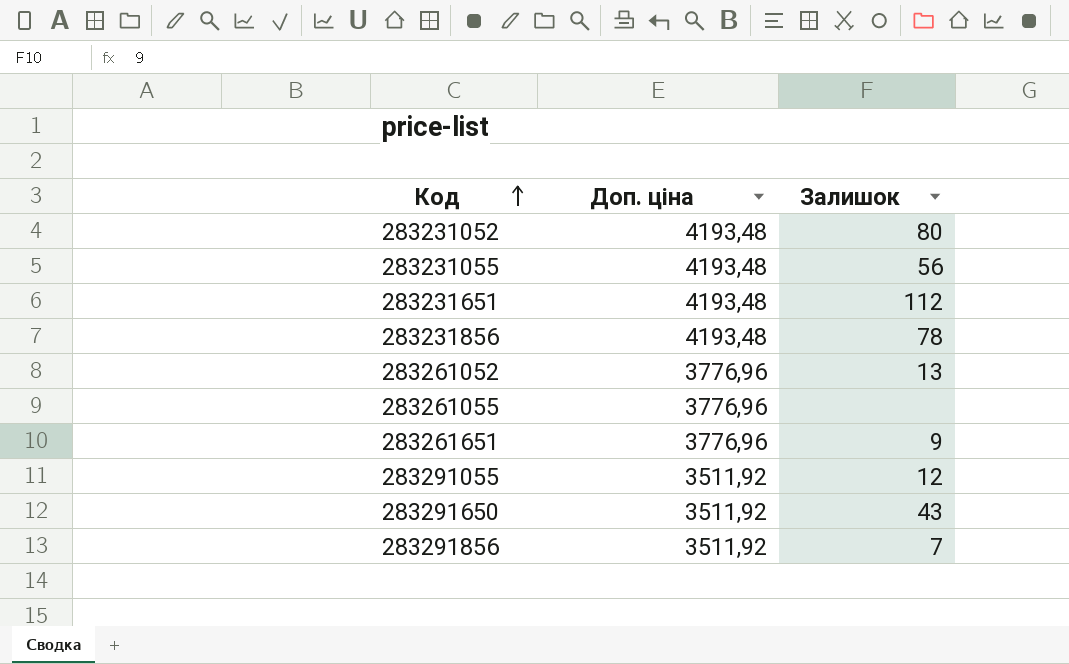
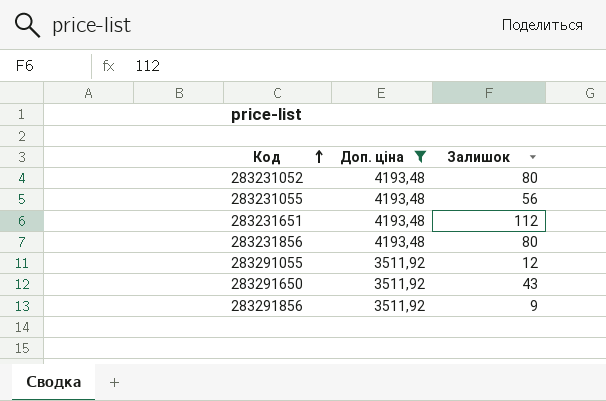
filter: none -> Доп. ціна != 3776,96
283231856 | Залишок: 78 -> 80
283291856 | Залишок: 7 -> 9

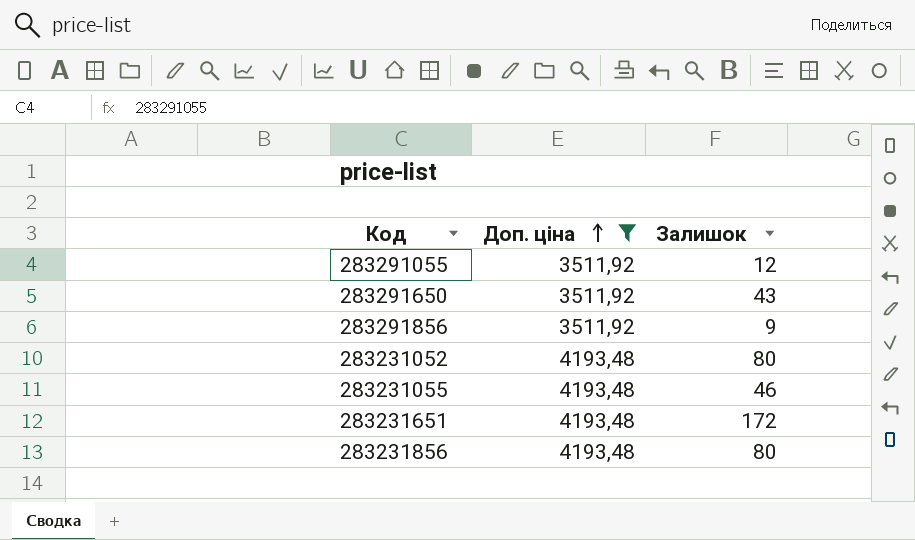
row order: Код ascending -> Доп. ціна ascending
283231055 | Залишок: 56 -> 46
283231651 | Залишок: 112 -> 172

